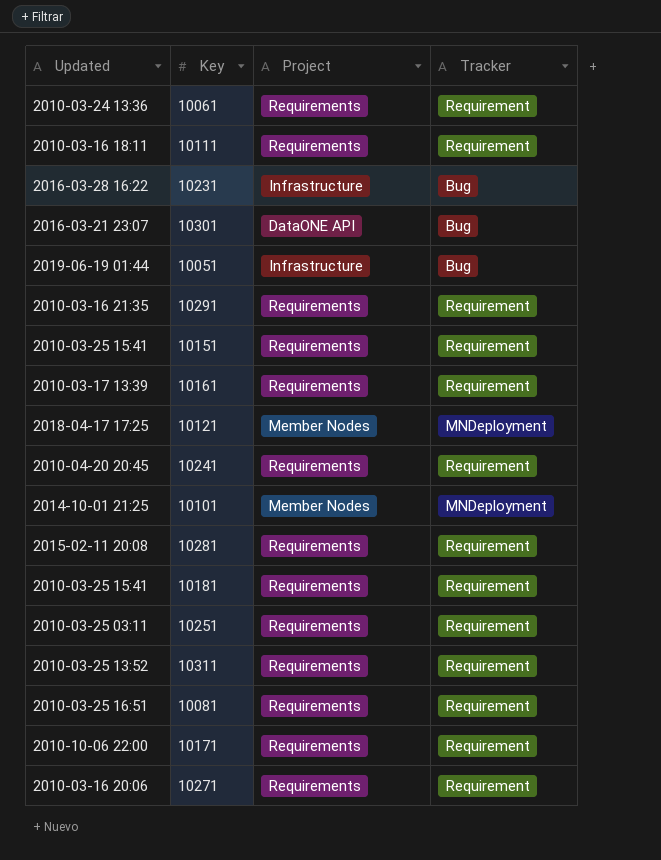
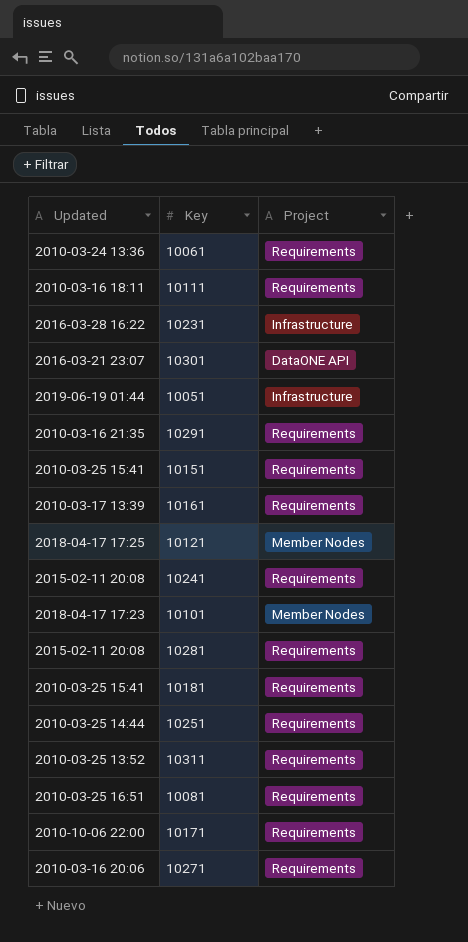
column Tracker | position: 4 -> none
10241 | Updated: 2010-04-20 20:45 -> 2015-02-11 20:08
10101 | Updated: 2014-10-01 21:25 -> 2018-04-17 17:23
10251 | Updated: 2010-03-25 03:11 -> 2010-03-25 14:44

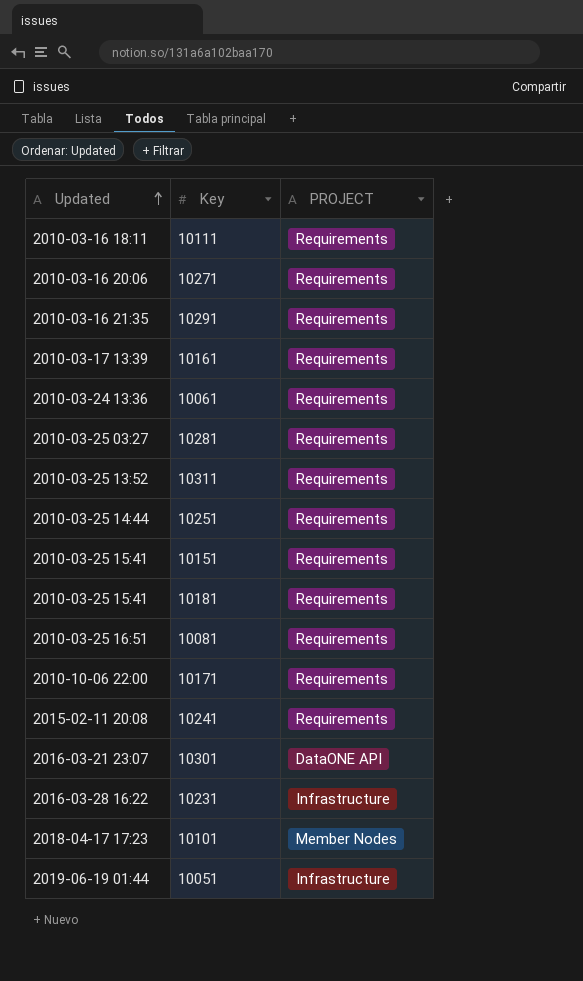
row order: none -> Updated ascending
column name: Project -> PROJECT
row 10121: 2018-04-17 17:25 | Member Nodes -> none
10281 | Updated: 2015-02-11 20:08 -> 2010-03-25 03:27

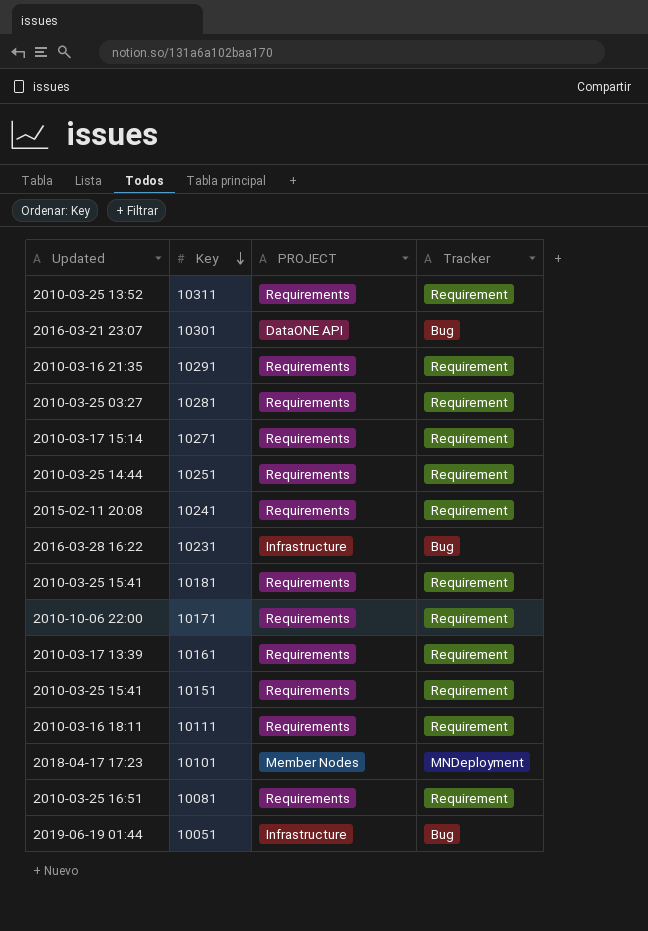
row order: Updated ascending -> Key descending
column Tracker | position: none -> 4
row 10061: 2010-03-24 13:36 | Requirements -> none
10271 | Updated: 2010-03-16 20:06 -> 2010-03-17 15:14

